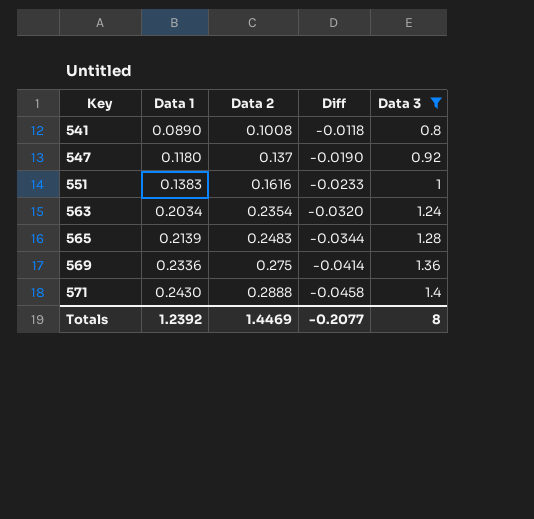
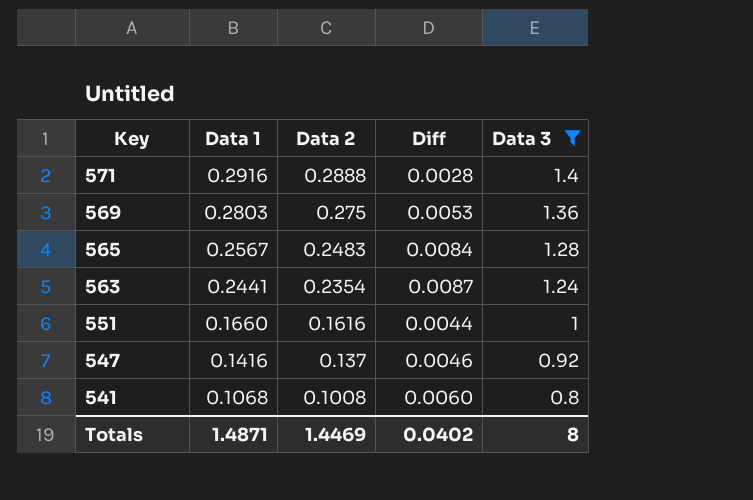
row order: Key ascending -> Key descending
571 | Data 1: 0.2430 -> 0.2916
571 | Diff: -0.0458 -> 0.0028
569 | Data 1: 0.2336 -> 0.2803
569 | Diff: -0.0414 -> 0.0053
565 | Data 1: 0.2139 -> 0.2567
565 | Diff: -0.0344 -> 0.0084
563 | Data 1: 0.2034 -> 0.2441
563 | Diff: -0.0320 -> 0.0087
551 | Data 1: 0.1383 -> 0.1660
551 | Diff: -0.0233 -> 0.0044
547 | Data 1: 0.1180 -> 0.1416
547 | Diff: -0.0190 -> 0.0046
541 | Data 1: 0.0890 -> 0.1068
541 | Diff: -0.0118 -> 0.0060
Totals | Data 1: 1.2392 -> 1.4871
Totals | Diff: -0.2077 -> 0.0402

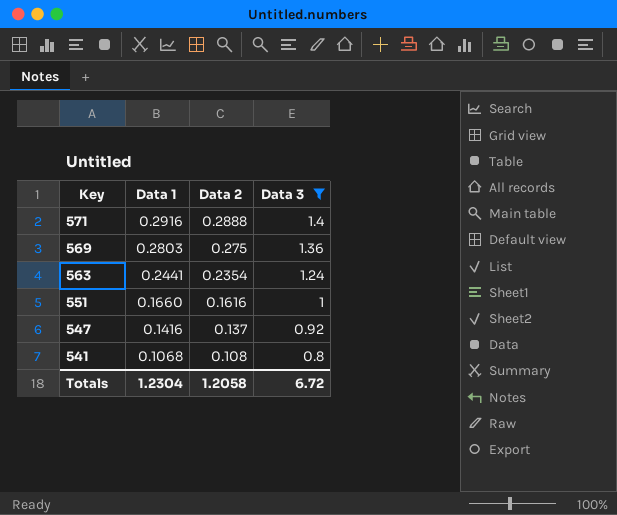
column Diff | formula: [Data 1] - [Data 2] -> none
row 565: 0.2567 | 0.2483 | 0.0084 | 1.28 -> none
541 | Data 2: 0.1008 -> 0.108
Totals | Data 1: 1.4871 -> 1.2304
Totals | Data 2: 1.4469 -> 1.2058
Totals | Data 3: 8 -> 6.72

